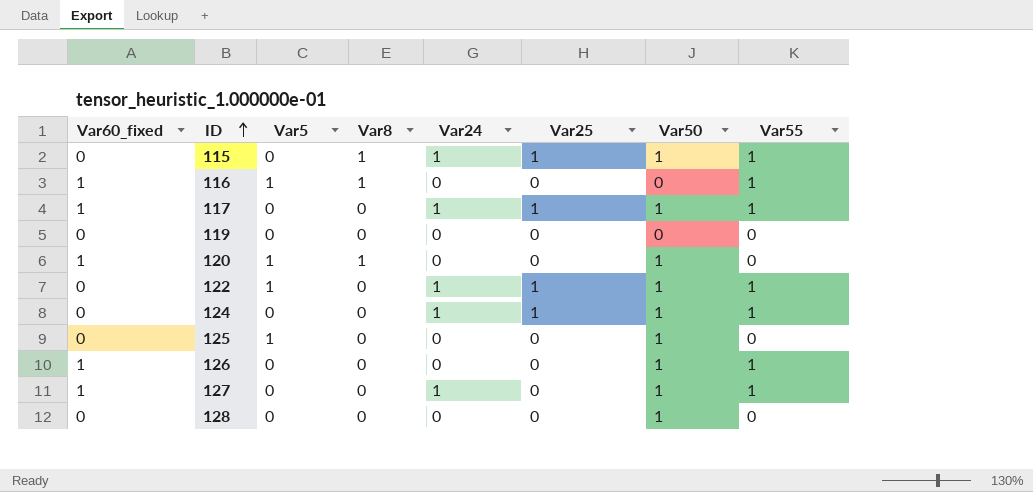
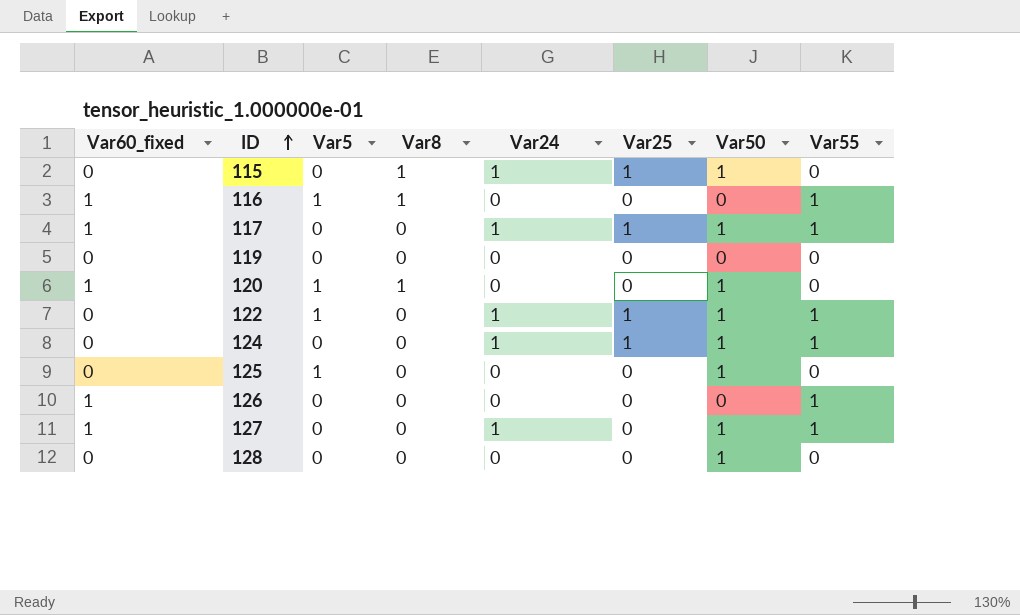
115 | Var55: 1 -> 0
126 | Var50: 1 -> 0

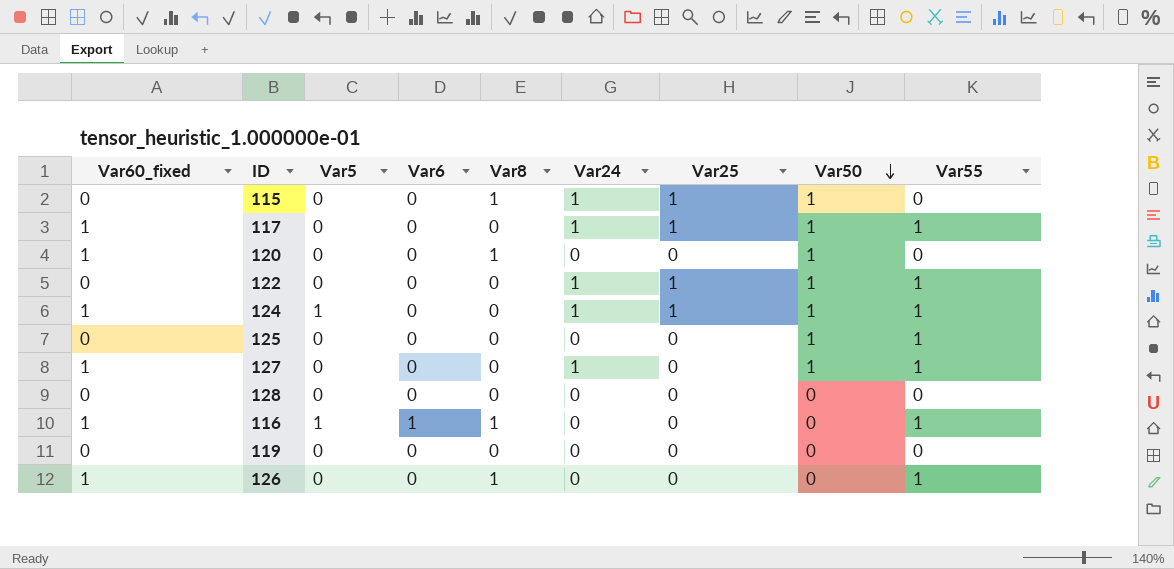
row order: ID ascending -> Var50 descending
column Var6 | position: none -> 4
120 | Var5: 1 -> 0
122 | Var5: 1 -> 0
124 | Var60_fixed: 0 -> 1
124 | Var5: 0 -> 1
125 | Var5: 1 -> 0
125 | Var55: 0 -> 1
128 | Var50: 1 -> 0
126 | Var8: 0 -> 1

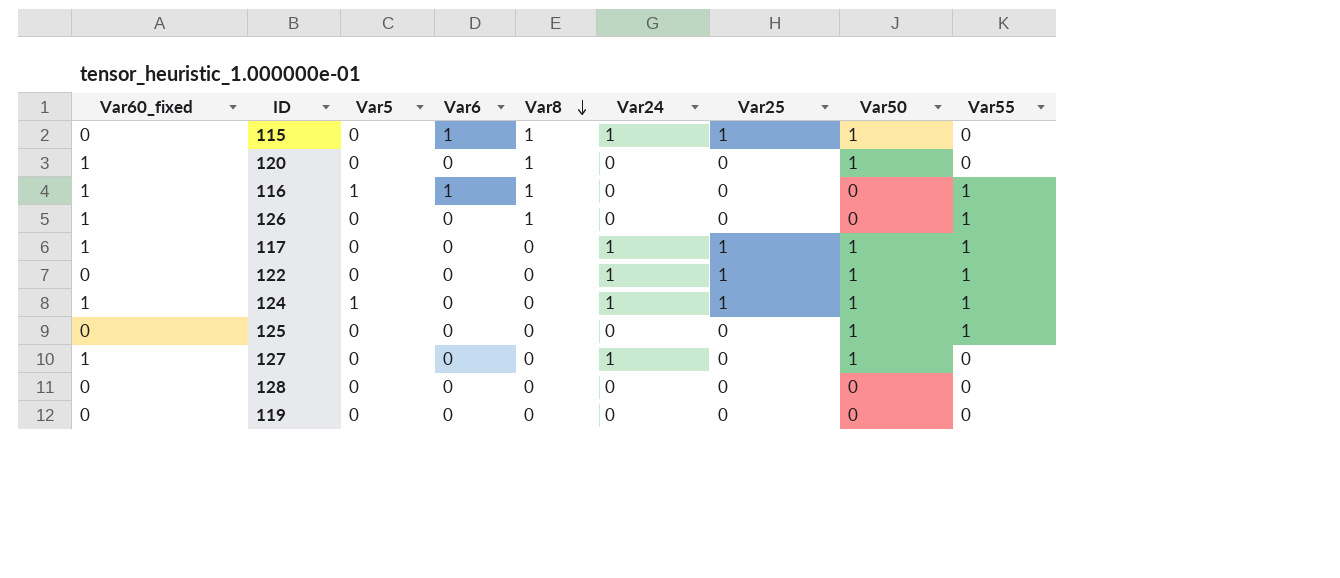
row order: Var50 descending -> Var8 descending
115 | Var6: 0 -> 1
127 | Var55: 1 -> 0

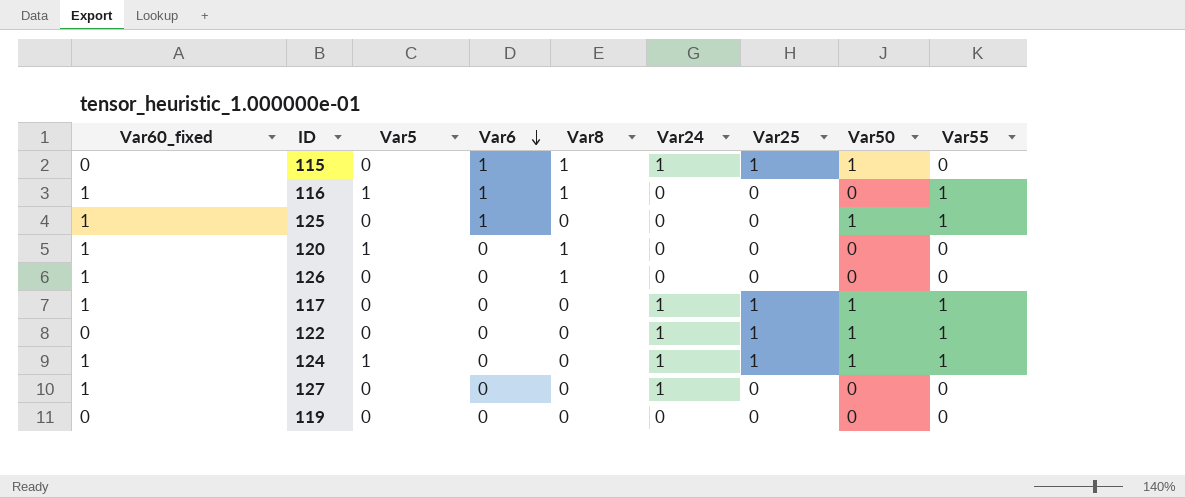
row order: Var8 descending -> Var6 descending
row 128: 0 | 0 | 0 | 0 | 0 | 0 | 0 | 0 -> none
125 | Var60_fixed: 0 -> 1
125 | Var6: 0 -> 1
120 | Var5: 0 -> 1
120 | Var50: 1 -> 0
126 | Var55: 1 -> 0
127 | Var50: 1 -> 0

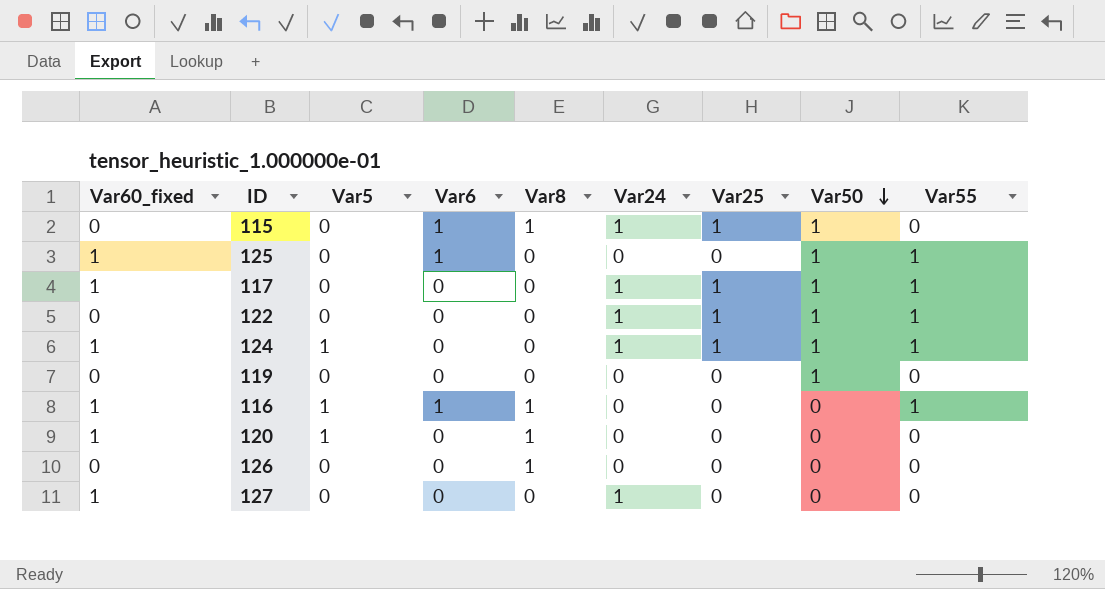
row order: Var6 descending -> Var50 descending
119 | Var50: 0 -> 1
126 | Var60_fixed: 1 -> 0

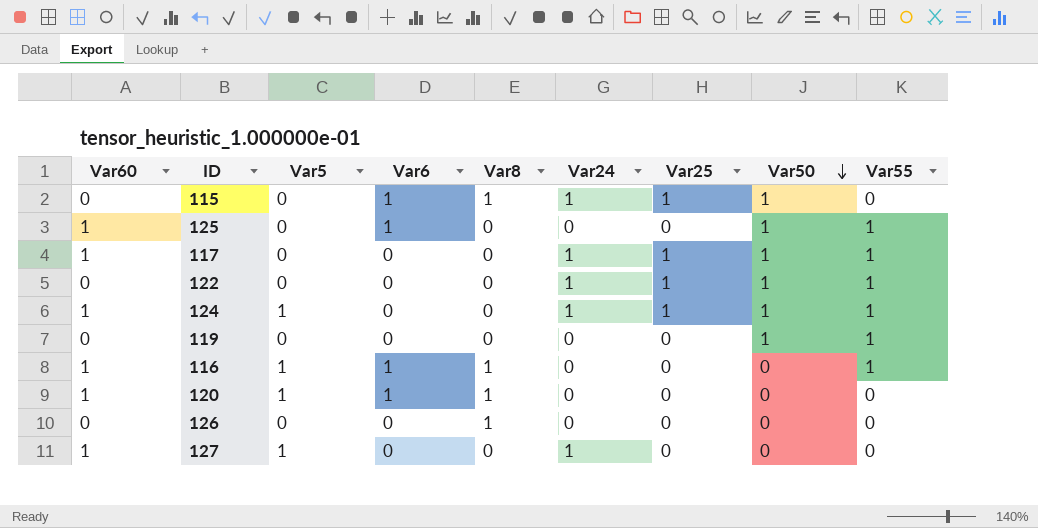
column name: Var60_fixed -> Var60
119 | Var55: 0 -> 1
120 | Var6: 0 -> 1
127 | Var5: 0 -> 1

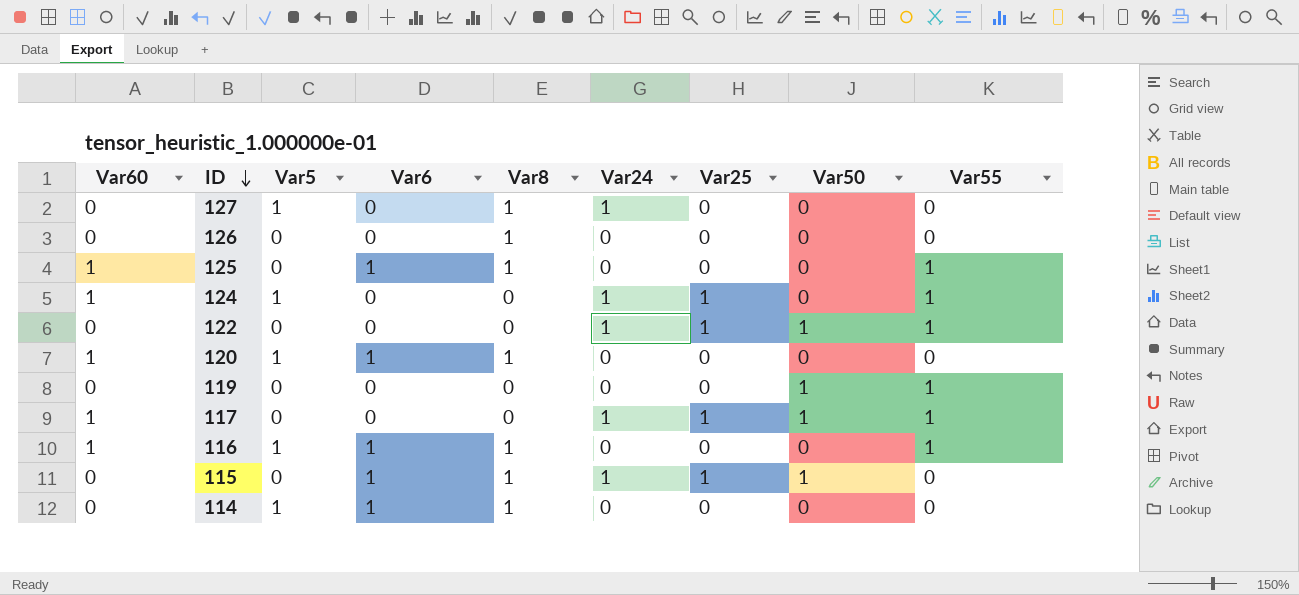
row order: Var50 descending -> ID descending
127 | Var60: 1 -> 0
127 | Var8: 0 -> 1
125 | Var8: 0 -> 1
125 | Var50: 1 -> 0
124 | Var50: 1 -> 0
row 114: none -> 0 | 1 | 1 | 1 | 0 | 0 | 0 | 0

